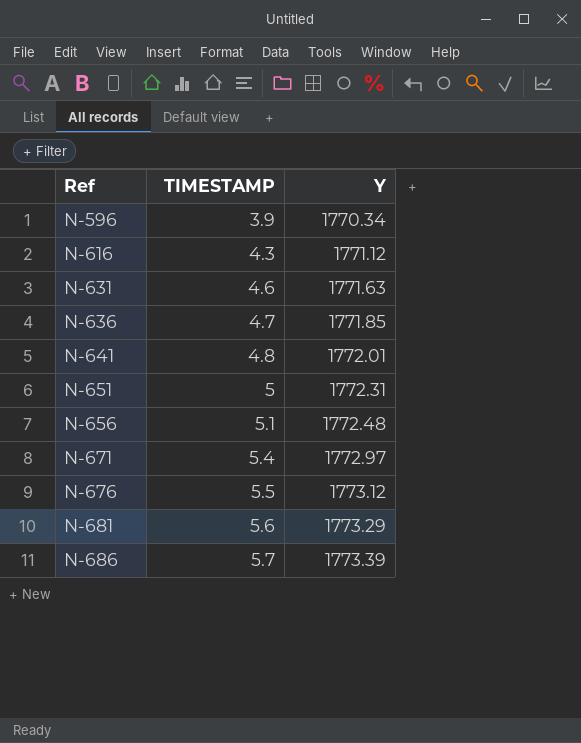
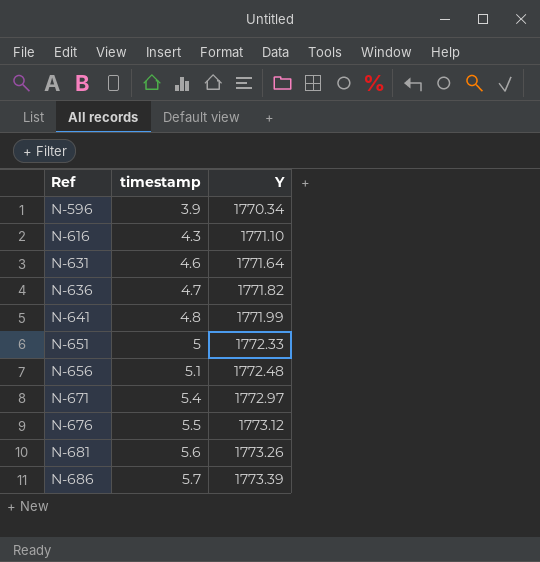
column name: TIMESTAMP -> timestamp
N-616 | Y: 1771.12 -> 1771.10
N-631 | Y: 1771.63 -> 1771.64
N-636 | Y: 1771.85 -> 1771.82
N-641 | Y: 1772.01 -> 1771.99
N-651 | Y: 1772.31 -> 1772.33
N-681 | Y: 1773.29 -> 1773.26

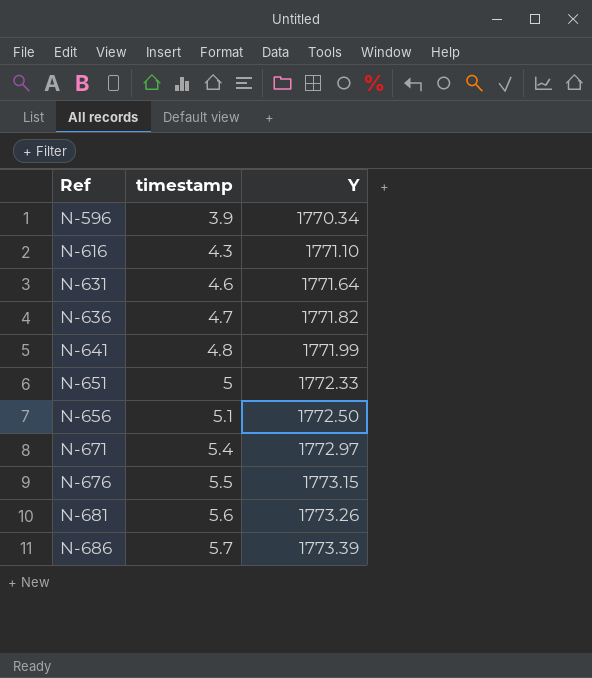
N-656 | Y: 1772.48 -> 1772.50
N-676 | Y: 1773.12 -> 1773.15

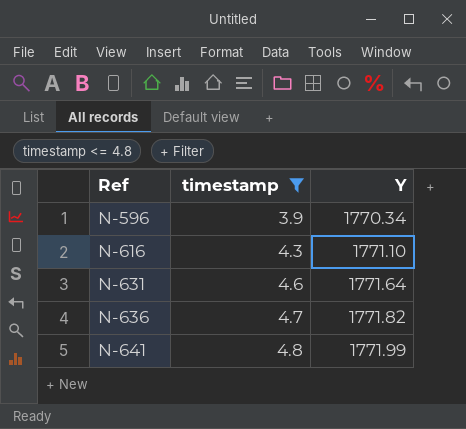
filter: none -> timestamp <= 4.8

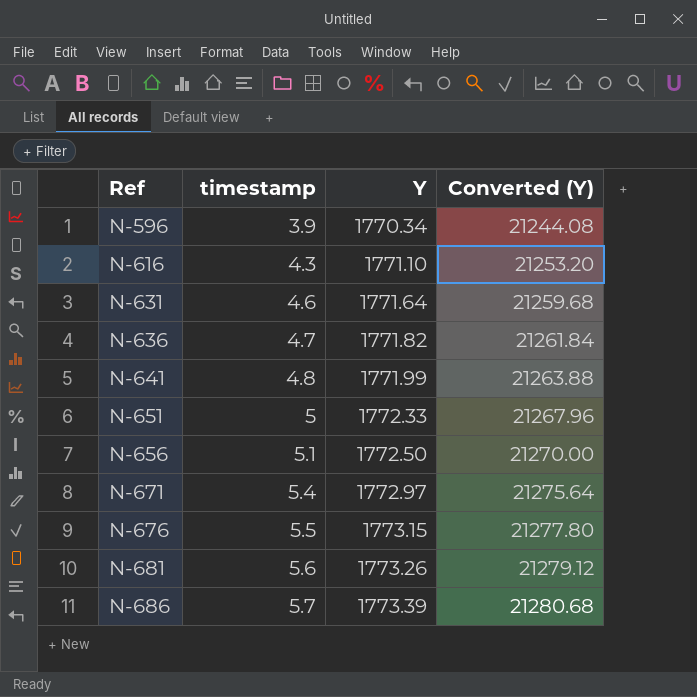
filter: timestamp <= 4.8 -> none
column Converted (Y) | formula: none -> [Y] * 12

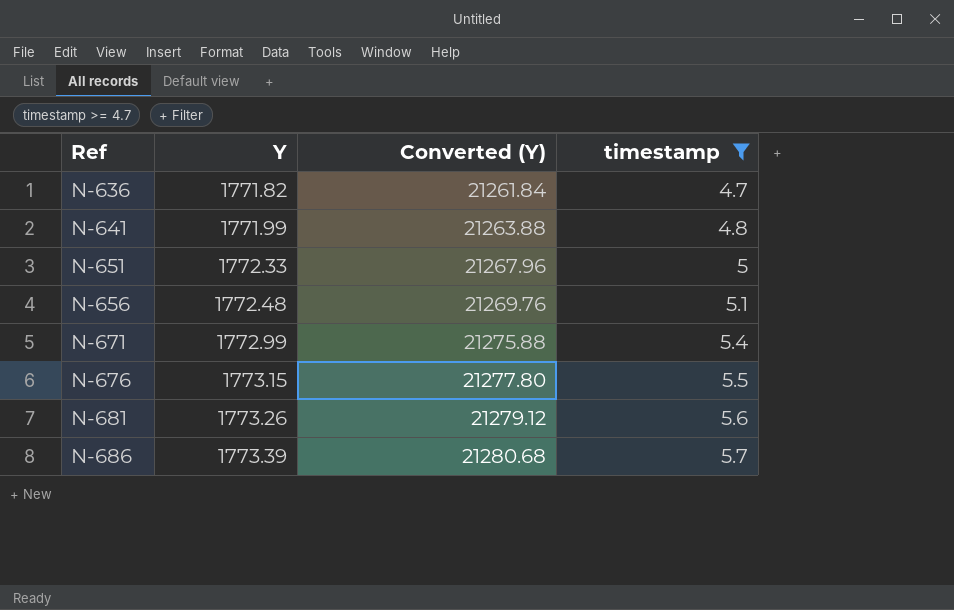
filter: none -> timestamp >= 4.7
column timestamp | position: 2 -> 4
N-656 | Y: 1772.50 -> 1772.48
N-656 | Converted (Y): 21270.00 -> 21269.76
N-671 | Y: 1772.97 -> 1772.99
N-671 | Converted (Y): 21275.64 -> 21275.88

